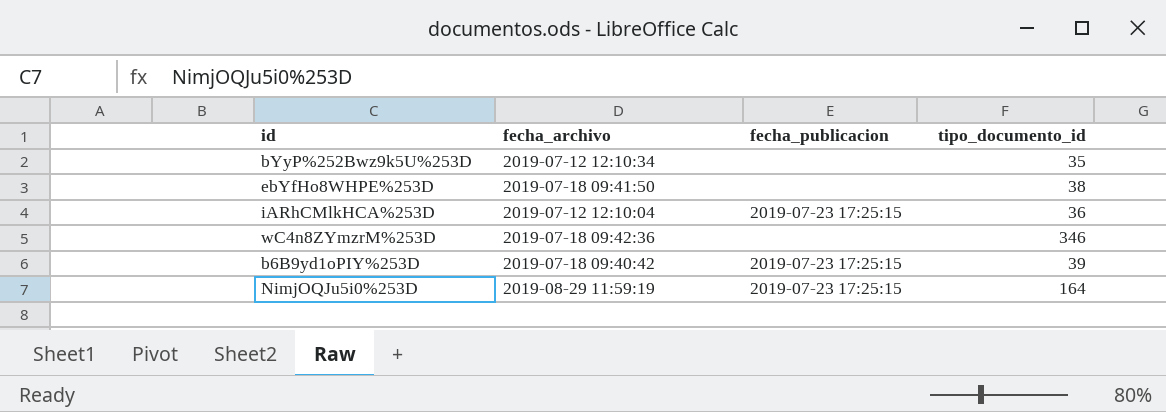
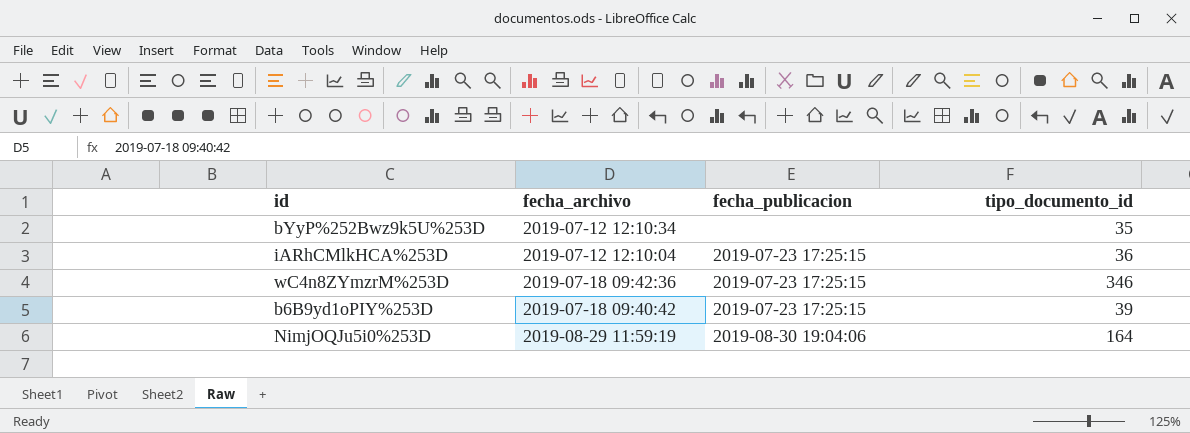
row ebYfHo8WHPE%253D: 2019-07-18 09:41:50 | none | 38 -> none
wC4n8ZYmzrM%253D | fecha_publicacion: none -> 2019-07-23 17:25:15
NimjOQJu5i0%253D | fecha_publicacion: 2019-07-23 17:25:15 -> 2019-08-30 19:04:06

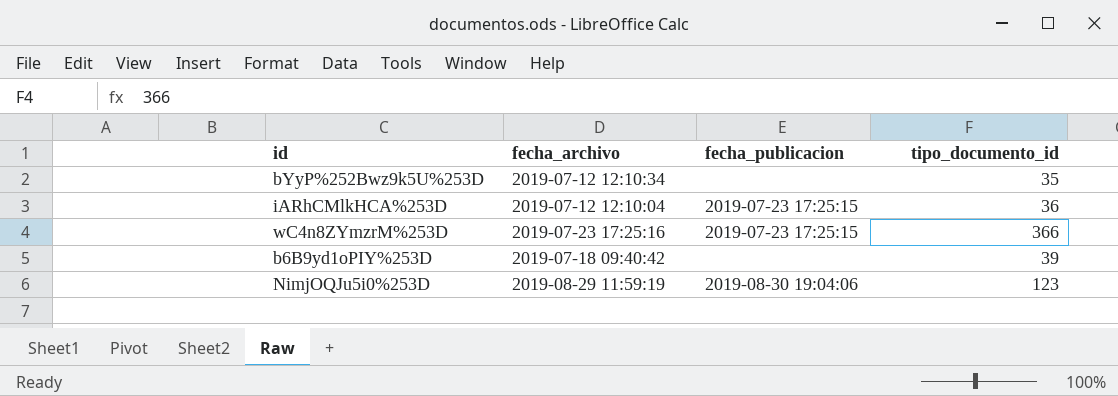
wC4n8ZYmzrM%253D | fecha_archivo: 2019-07-18 09:42:36 -> 2019-07-23 17:25:16
wC4n8ZYmzrM%253D | tipo_documento_id: 346 -> 366
b6B9yd1oPIY%253D | fecha_publicacion: 2019-07-23 17:25:15 -> none
NimjOQJu5i0%253D | tipo_documento_id: 164 -> 123

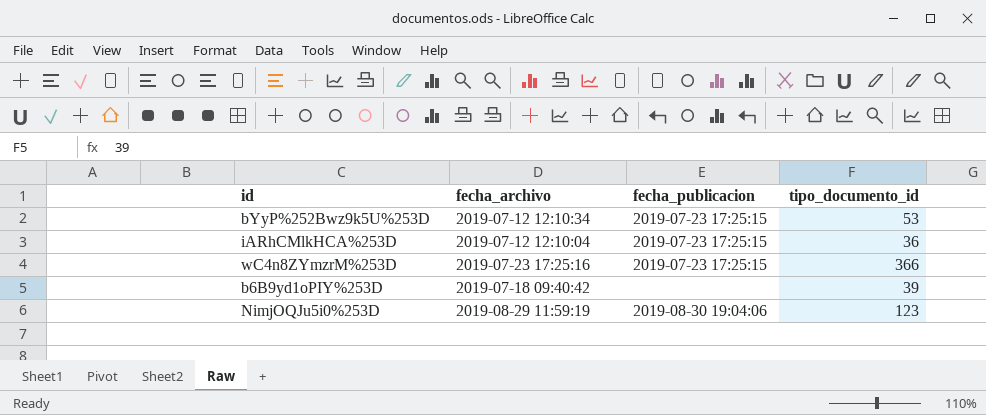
bYyP%252Bwz9k5U%253D | fecha_publicacion: none -> 2019-07-23 17:25:15
bYyP%252Bwz9k5U%253D | tipo_documento_id: 35 -> 53

